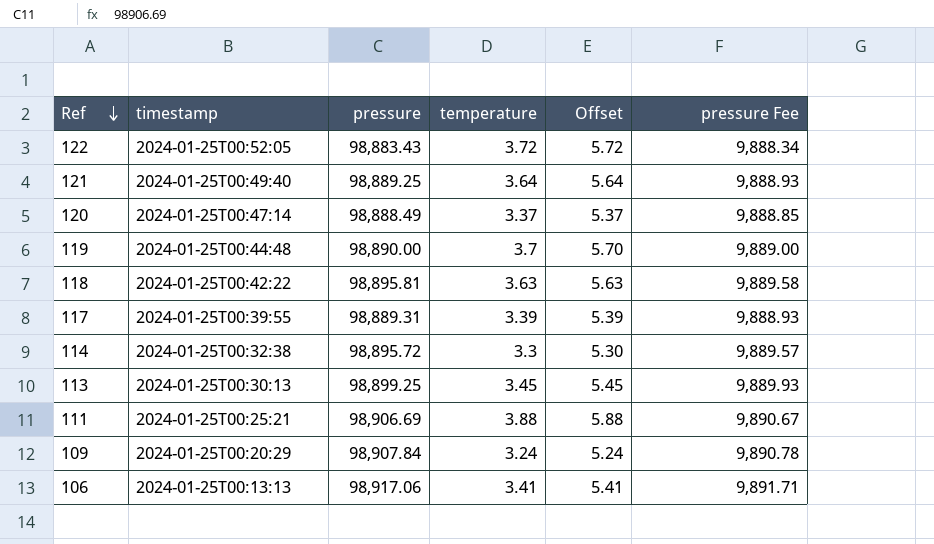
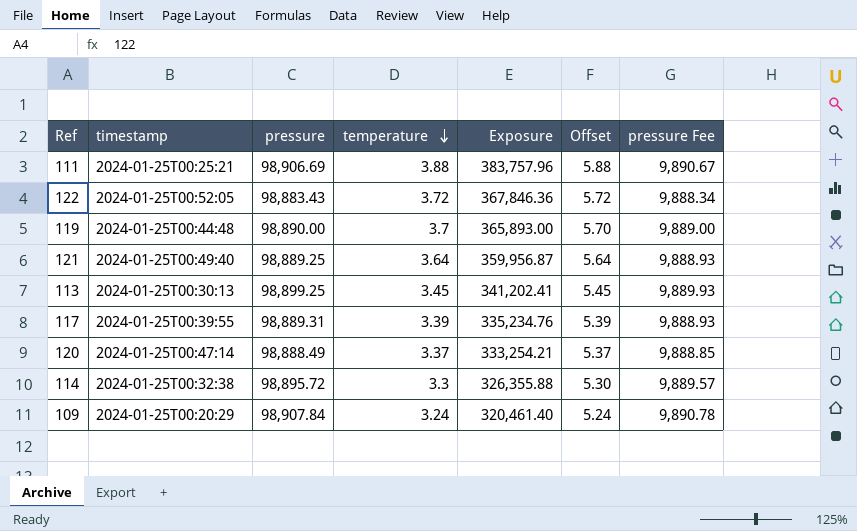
row order: Ref descending -> temperature descending
column Exposure | formula: none -> [pressure] * [temperature]
row 118: 2024-01-25T00:42:22 | 98,895.81 | 3.63 | 5.63 | 9,889.58 -> none
row 106: 2024-01-25T00:13:13 | 98,917.06 | 3.41 | 5.41 | 9,891.71 -> none

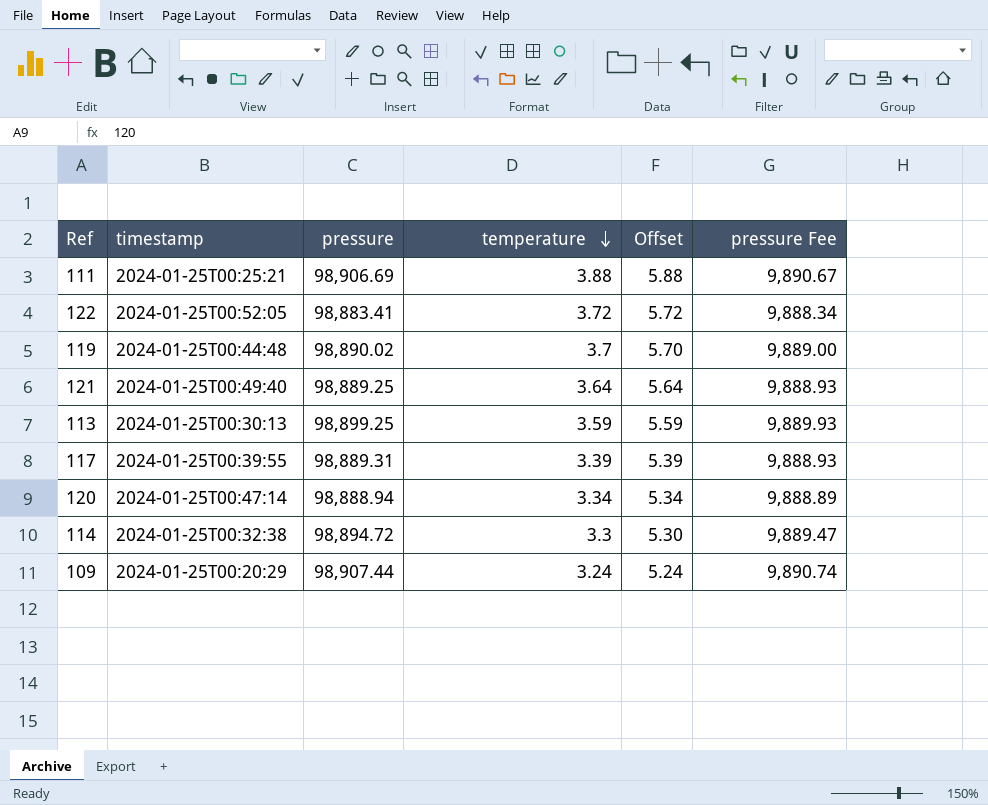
column Exposure | formula: [pressure] * [temperature] -> none
122 | pressure: 98,883.43 -> 98,883.41
119 | pressure: 98,890.00 -> 98,890.02
113 | temperature: 3.45 -> 3.59
113 | Offset: 5.45 -> 5.59
120 | pressure: 98,888.49 -> 98,888.94
120 | temperature: 3.37 -> 3.34
120 | Offset: 5.37 -> 5.34
120 | pressure Fee: 9,888.85 -> 9,888.89
114 | pressure: 98,895.72 -> 98,894.72
114 | pressure Fee: 9,889.57 -> 9,889.47
109 | pressure: 98,907.84 -> 98,907.44
109 | pressure Fee: 9,890.78 -> 9,890.74

